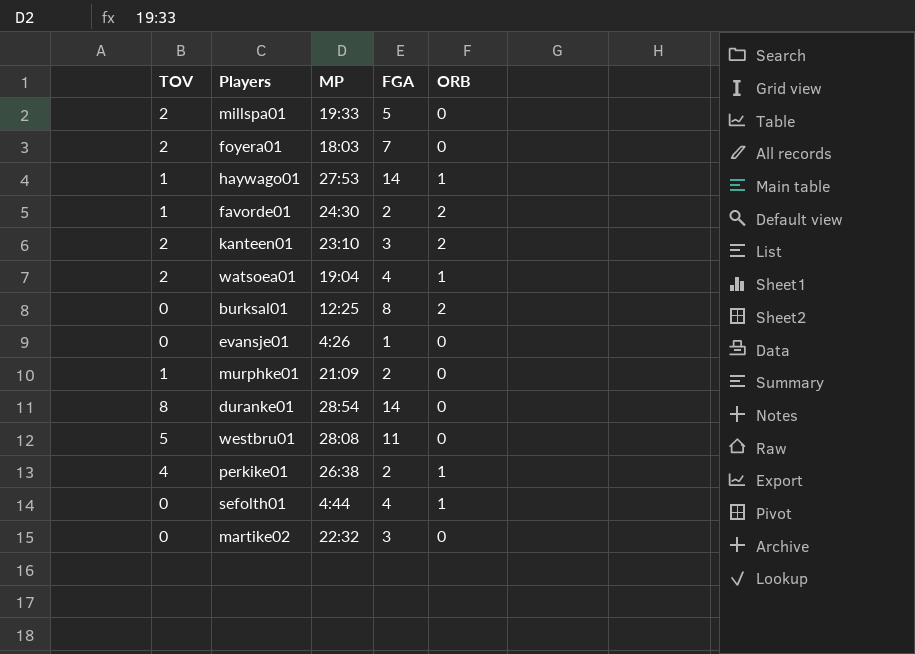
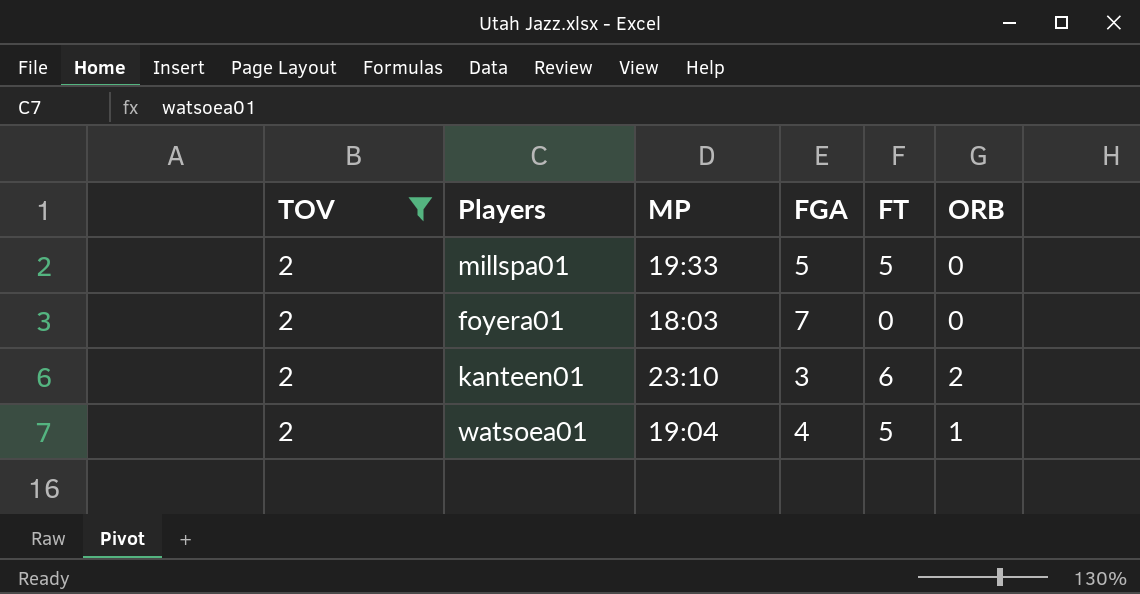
filter: none -> TOV = 2
column FT | position: none -> 5

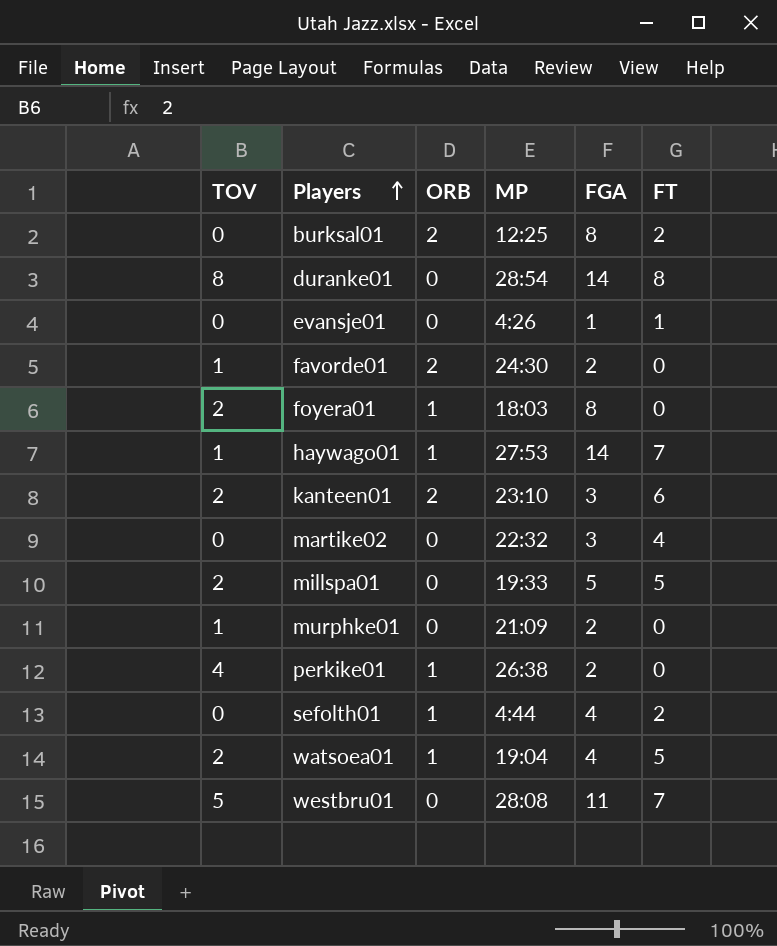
filter: TOV = 2 -> none
row order: none -> Players ascending
column ORB | position: 6 -> 3
foyera01 | ORB: 0 -> 1
foyera01 | FGA: 7 -> 8

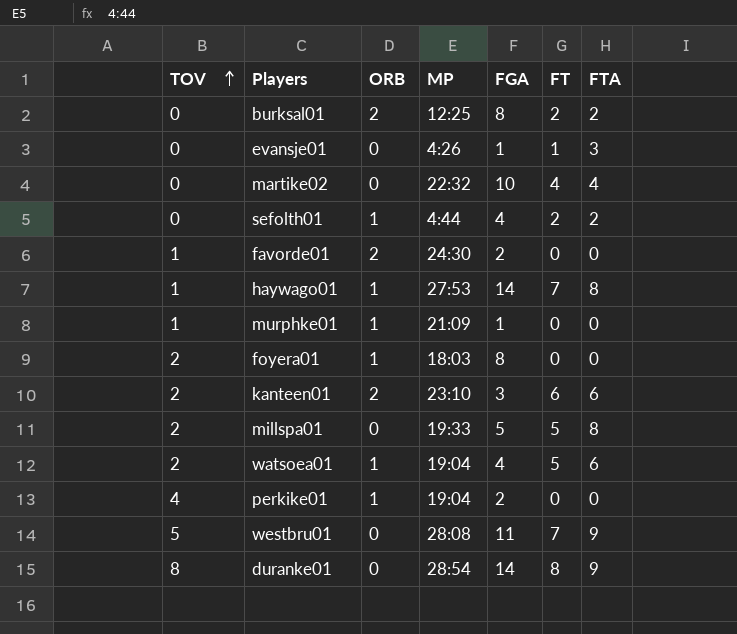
row order: Players ascending -> TOV ascending
column FTA | position: none -> 7
martike02 | FGA: 3 -> 10
murphke01 | ORB: 0 -> 1
murphke01 | FGA: 2 -> 1
perkike01 | MP: 26:38 -> 19:04

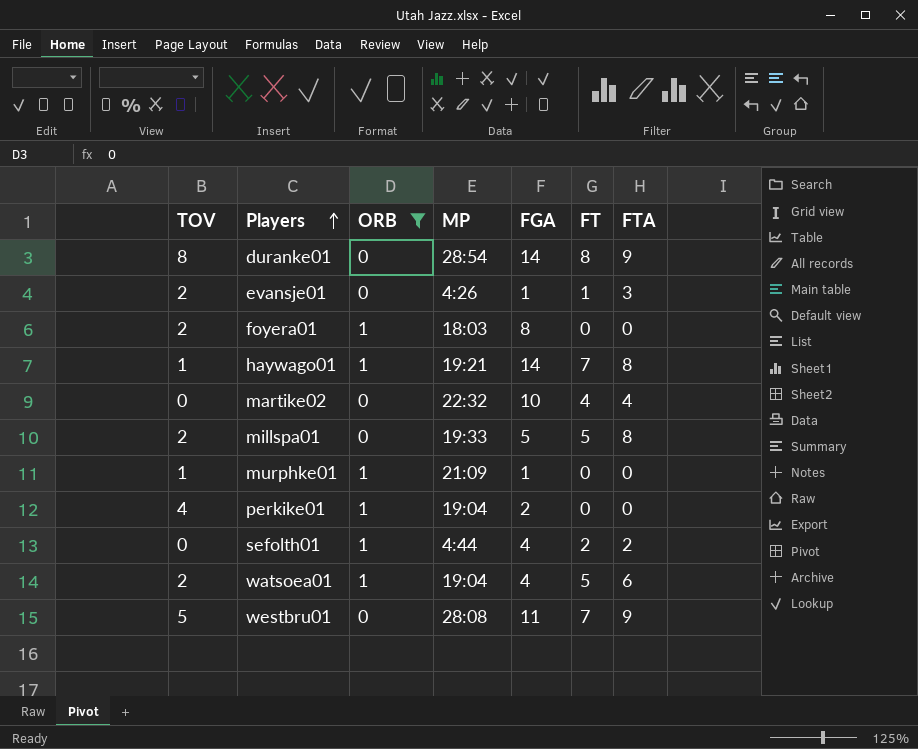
filter: none -> ORB != 2
row order: TOV ascending -> Players ascending
evansje01 | TOV: 0 -> 2
haywago01 | MP: 27:53 -> 19:21

